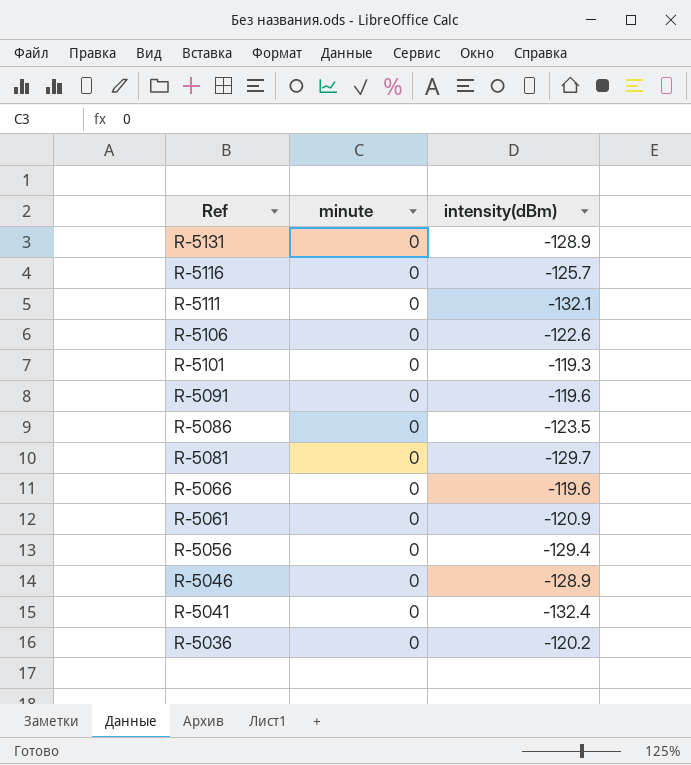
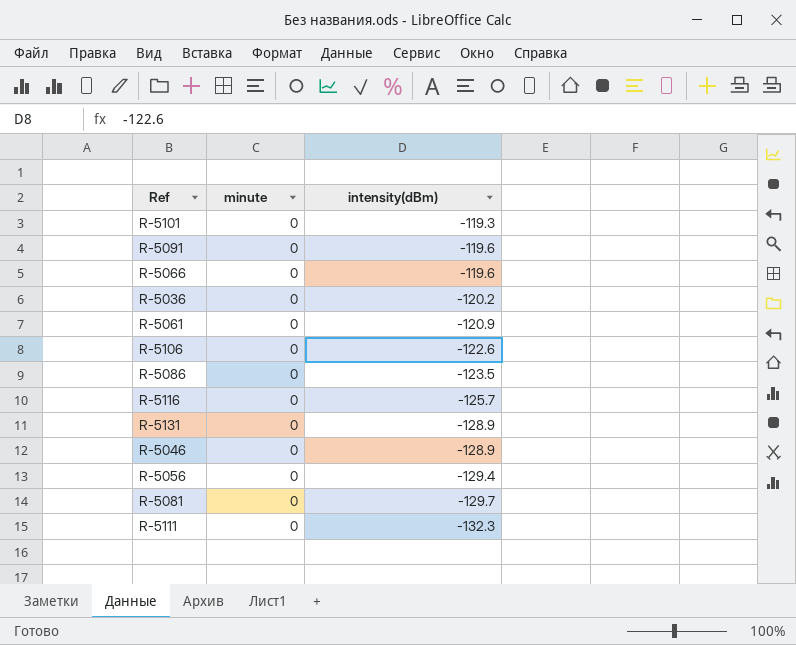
row order: Ref descending -> intensity(dBm) descending
row R-5041: 0 | -132.4 -> none
R-5111 | intensity(dBm): -132.1 -> -132.3

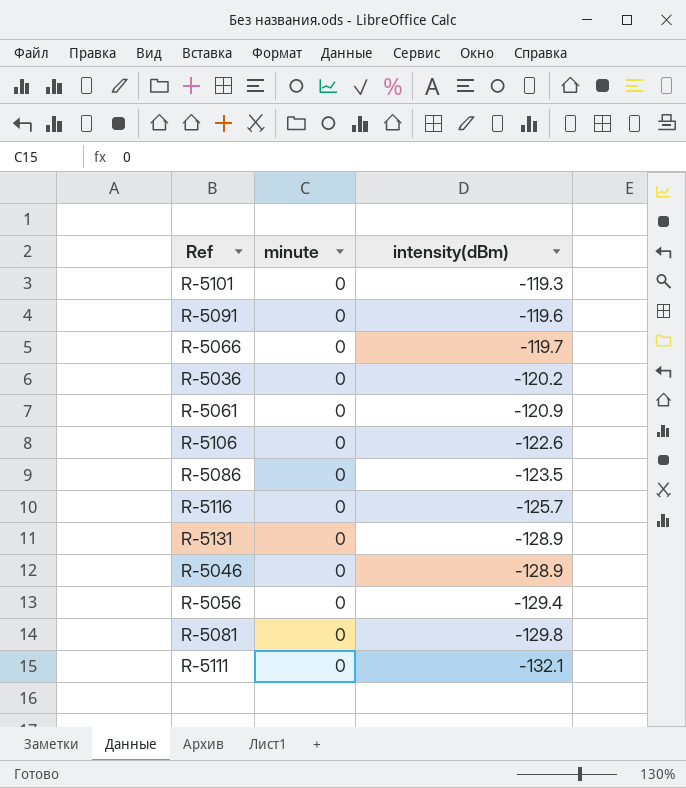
R-5066 | intensity(dBm): -119.6 -> -119.7
R-5081 | intensity(dBm): -129.7 -> -129.8
R-5111 | intensity(dBm): -132.3 -> -132.1

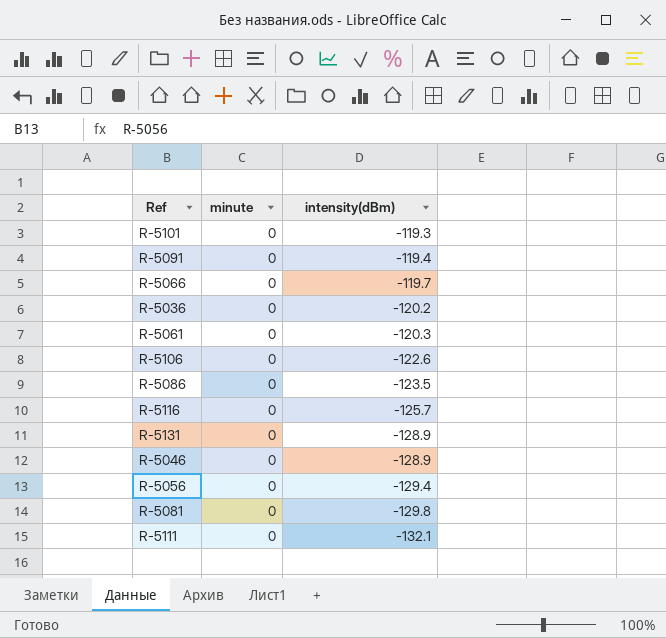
R-5091 | intensity(dBm): -119.6 -> -119.4
R-5061 | intensity(dBm): -120.9 -> -120.3

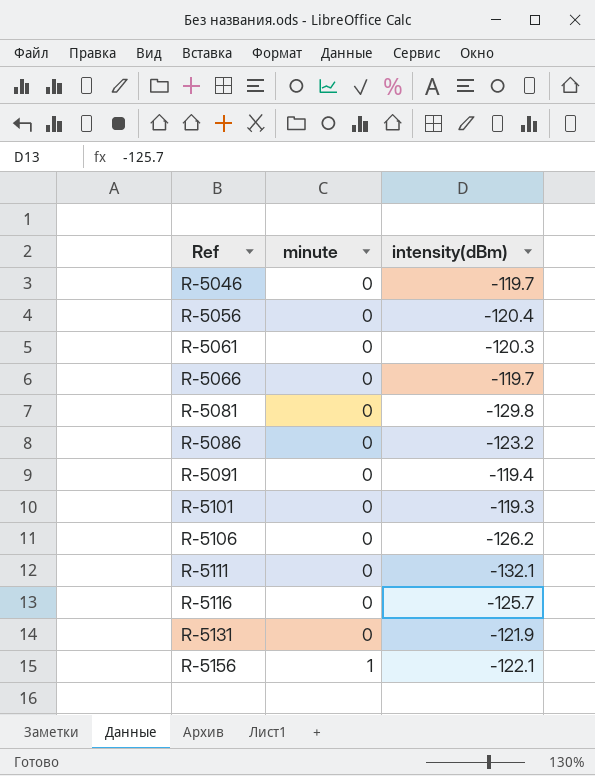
row order: intensity(dBm) descending -> Ref ascending
row R-5036: 0 | -120.2 -> none
R-5046 | intensity(dBm): -128.9 -> -119.7
R-5056 | intensity(dBm): -129.4 -> -120.4
R-5086 | intensity(dBm): -123.5 -> -123.2
R-5106 | intensity(dBm): -122.6 -> -126.2
R-5131 | intensity(dBm): -128.9 -> -121.9
row R-5156: none -> 1 | -122.1

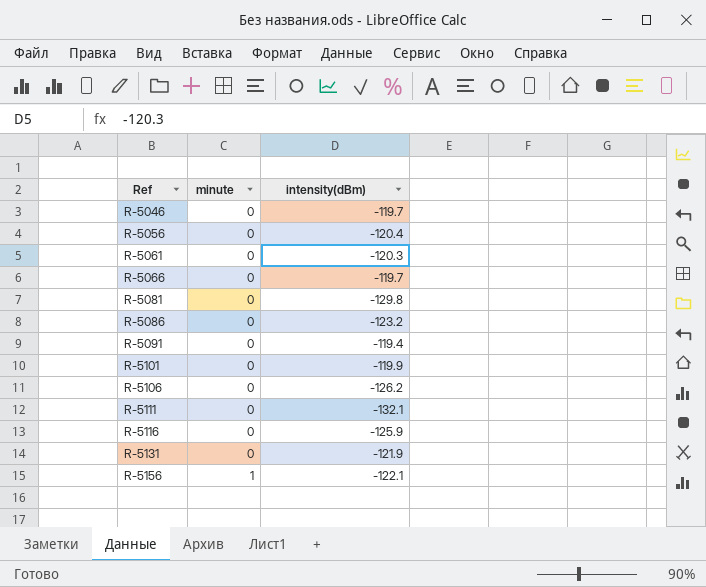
R-5101 | intensity(dBm): -119.3 -> -119.9
R-5116 | intensity(dBm): -125.7 -> -125.9

